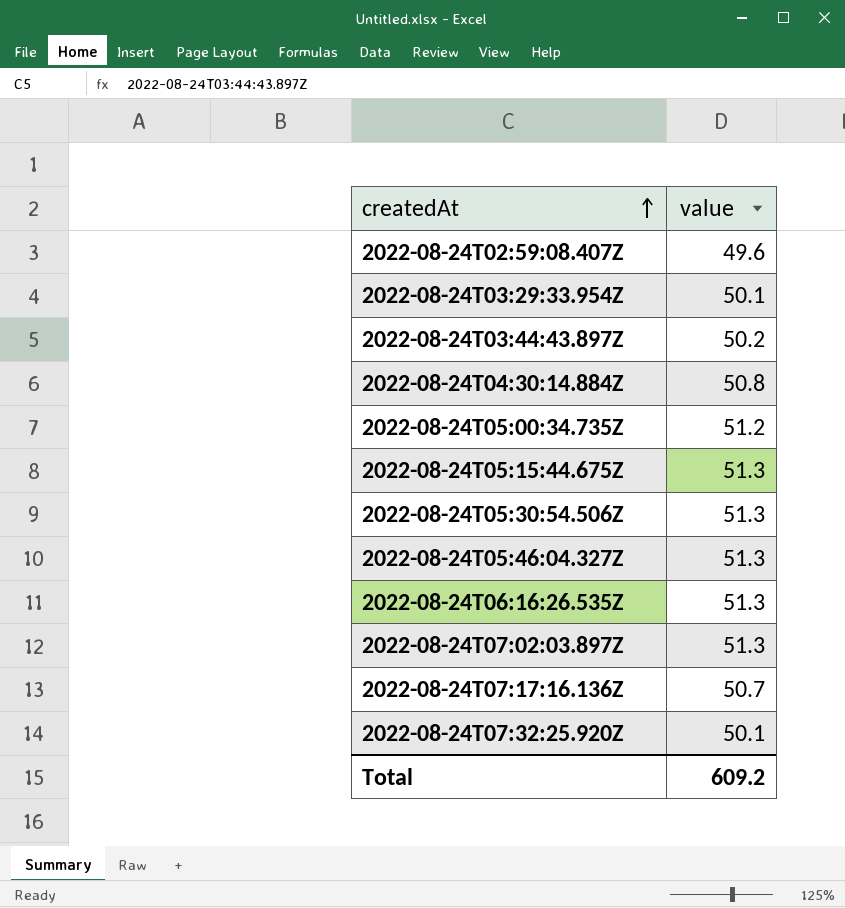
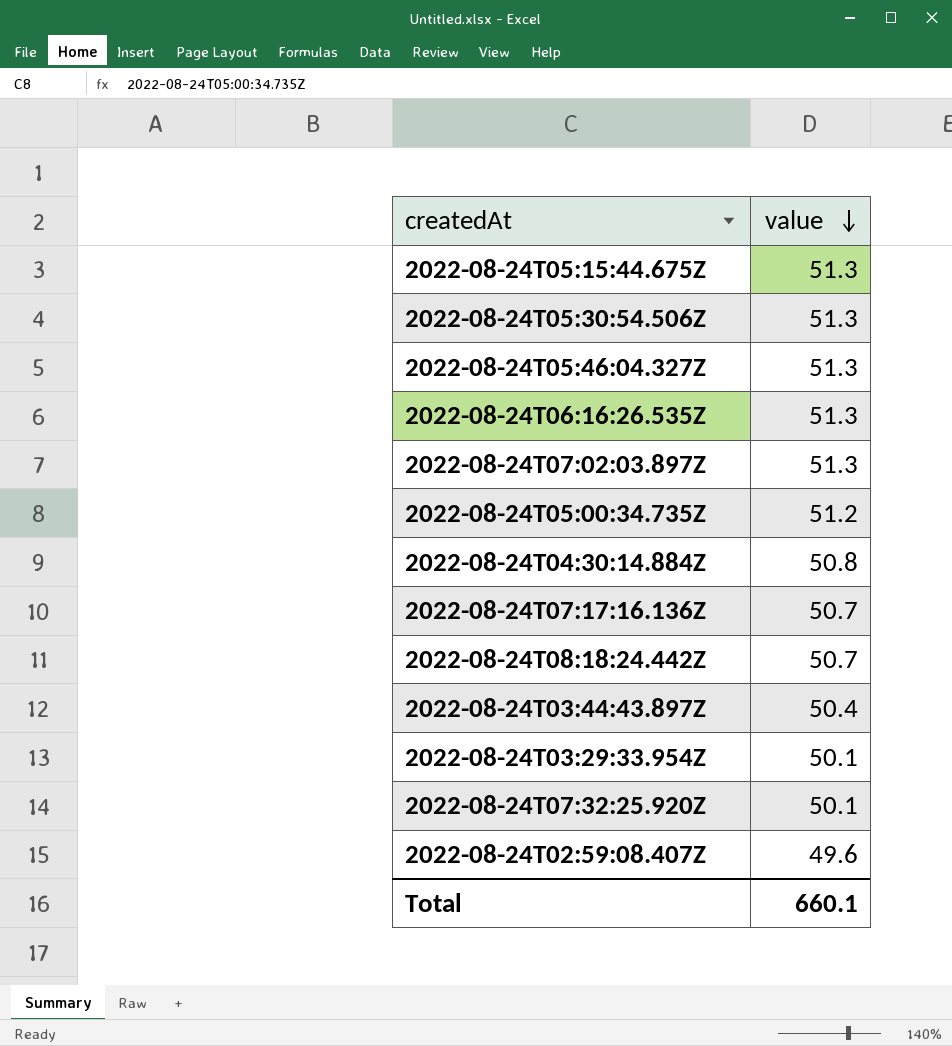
row order: createdAt ascending -> value descending
row 2022-08-24T08:18:24.442Z: none -> 50.7
2022-08-24T03:44:43.897Z | value: 50.2 -> 50.4
Total | value: 609.2 -> 660.1

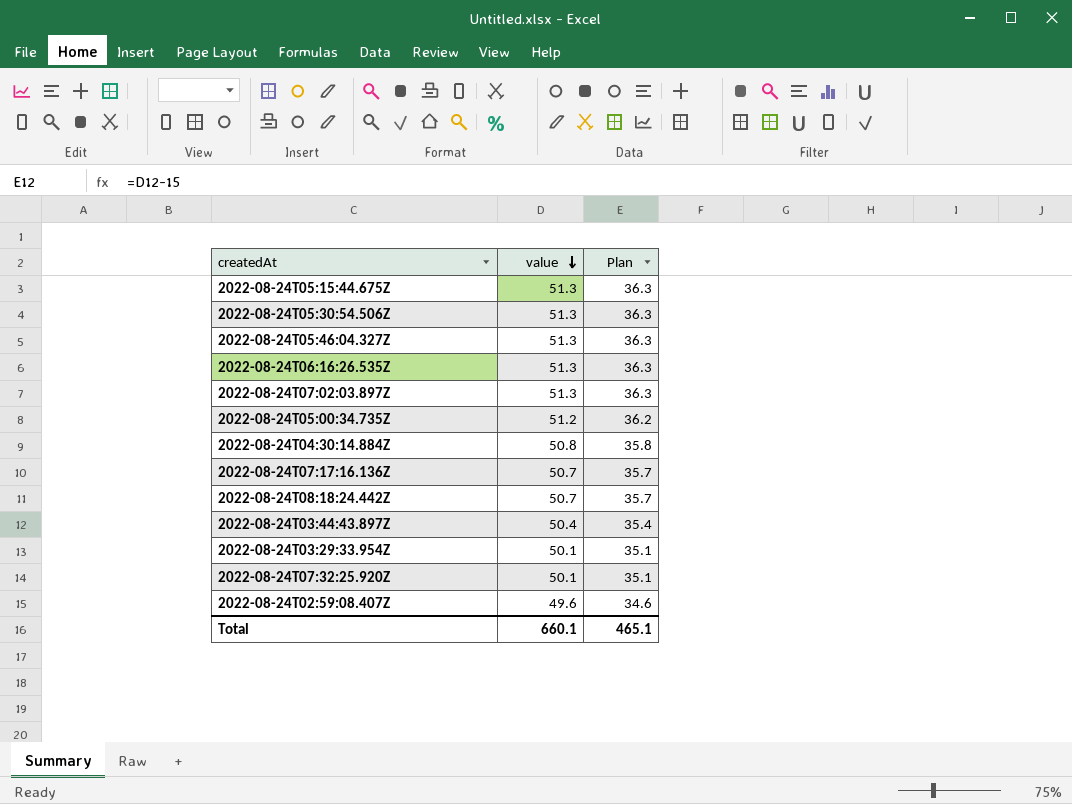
column Plan | formula: none -> [value] - 15

